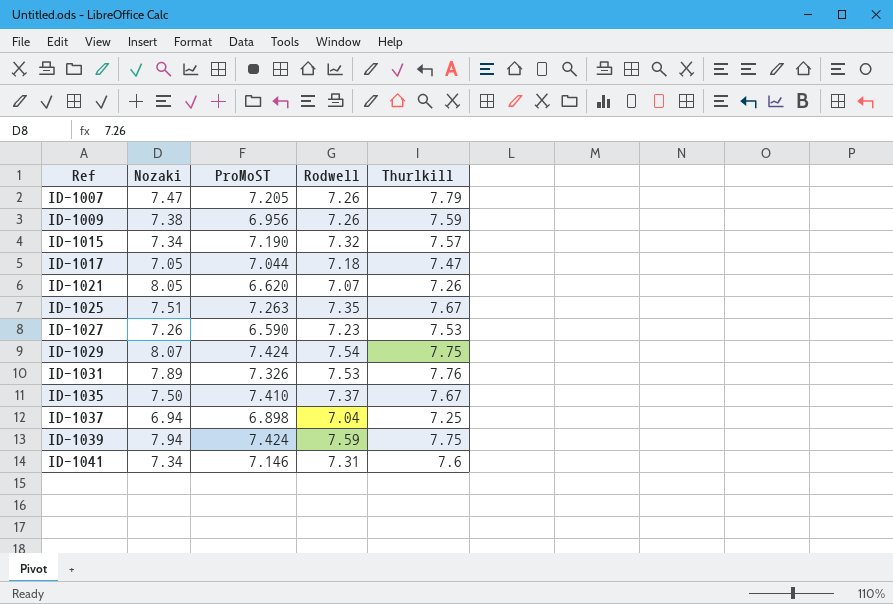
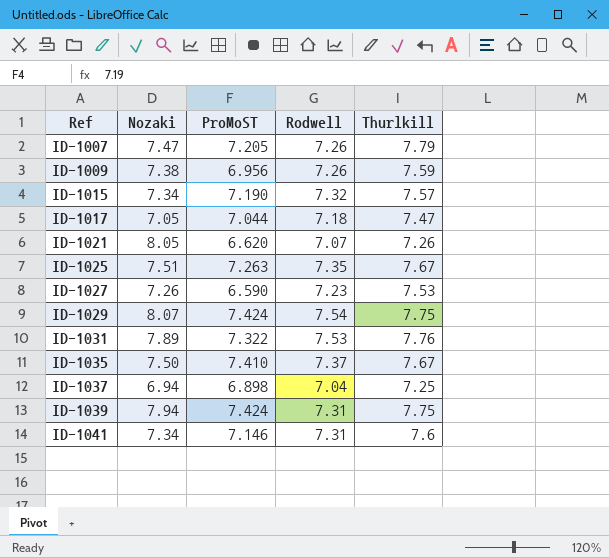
ID-1031 | ProMoST: 7.326 -> 7.322
ID-1039 | Rodwell: 7.59 -> 7.31

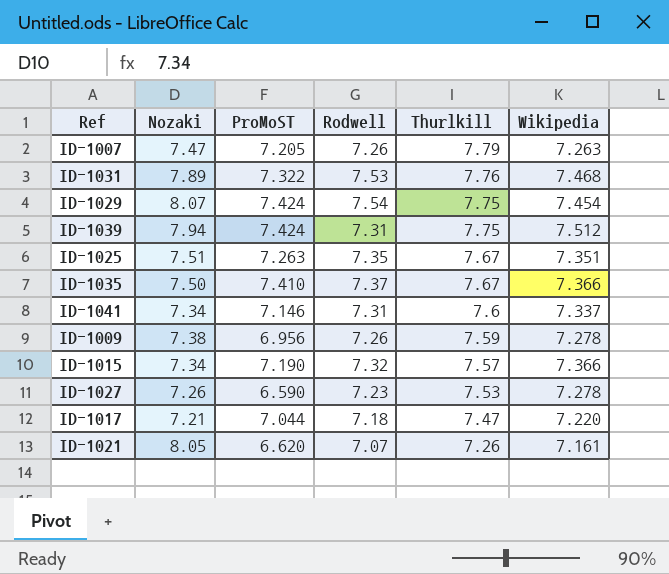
row order: Ref ascending -> Thurlkill descending
column Wikipedia | position: none -> 6
row ID-1037: 6.94 | 6.898 | 7.04 | 7.25 -> none
ID-1017 | Nozaki: 7.05 -> 7.21

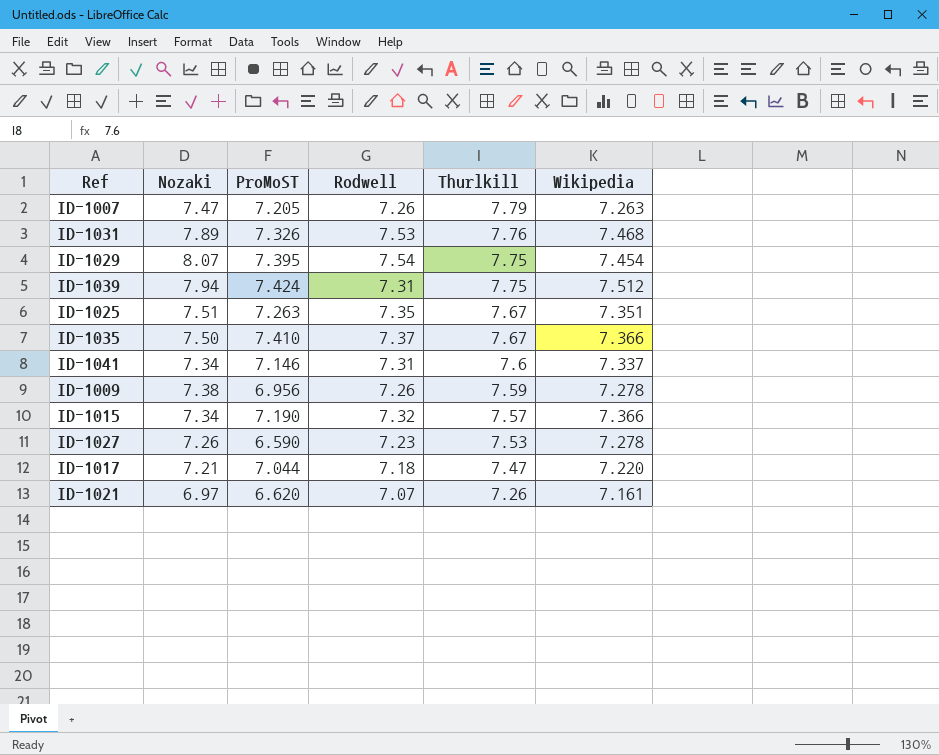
ID-1031 | ProMoST: 7.322 -> 7.326
ID-1029 | ProMoST: 7.424 -> 7.395
ID-1021 | Nozaki: 8.05 -> 6.97

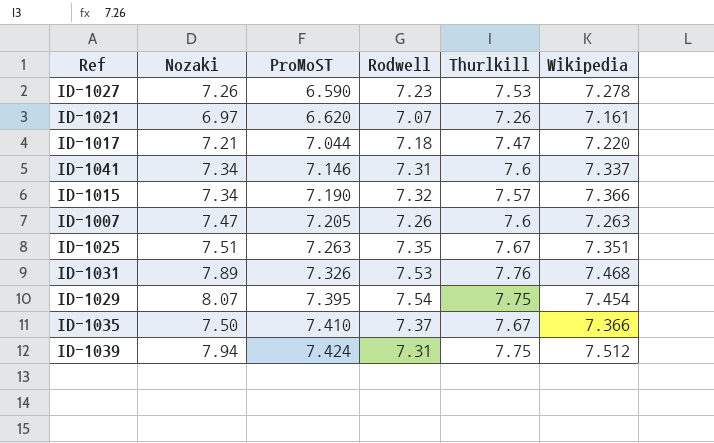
row order: Thurlkill descending -> ProMoST ascending
row ID-1009: 7.38 | 6.956 | 7.26 | 7.59 | 7.278 -> none
ID-1007 | Thurlkill: 7.79 -> 7.6

